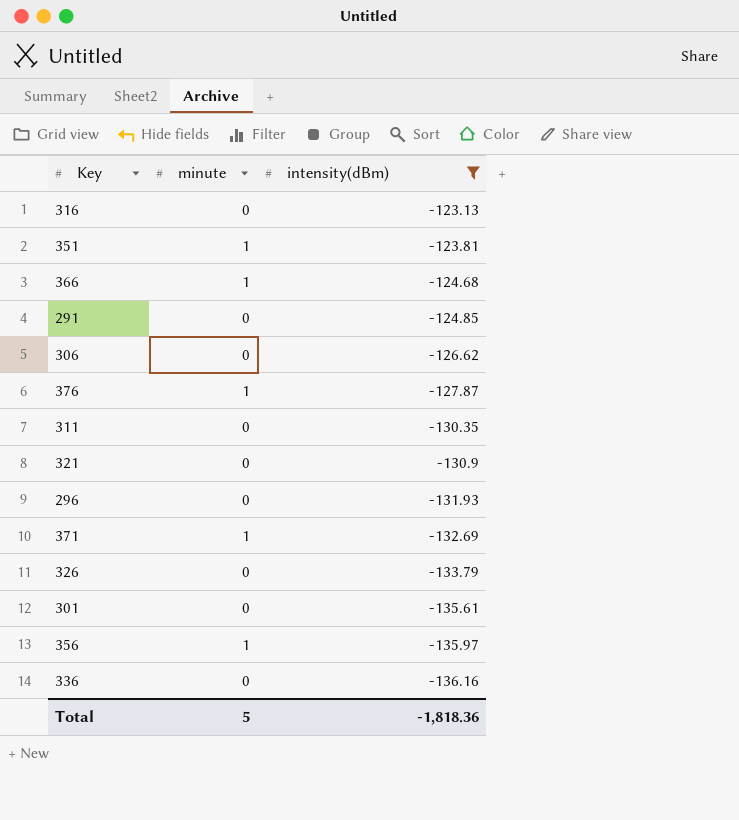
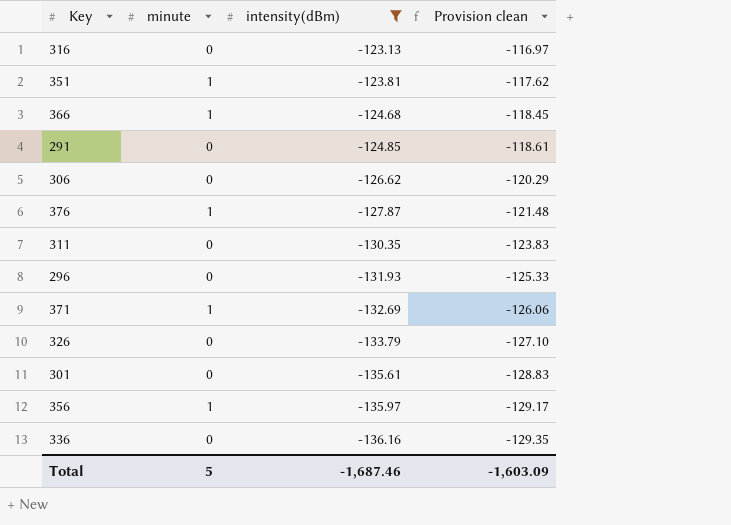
column Provision clean | formula: none -> [intensity(dBm)] * 0.95
row 321: 0 | -130.9 -> none
Total | intensity(dBm): -1,818.36 -> -1,687.46

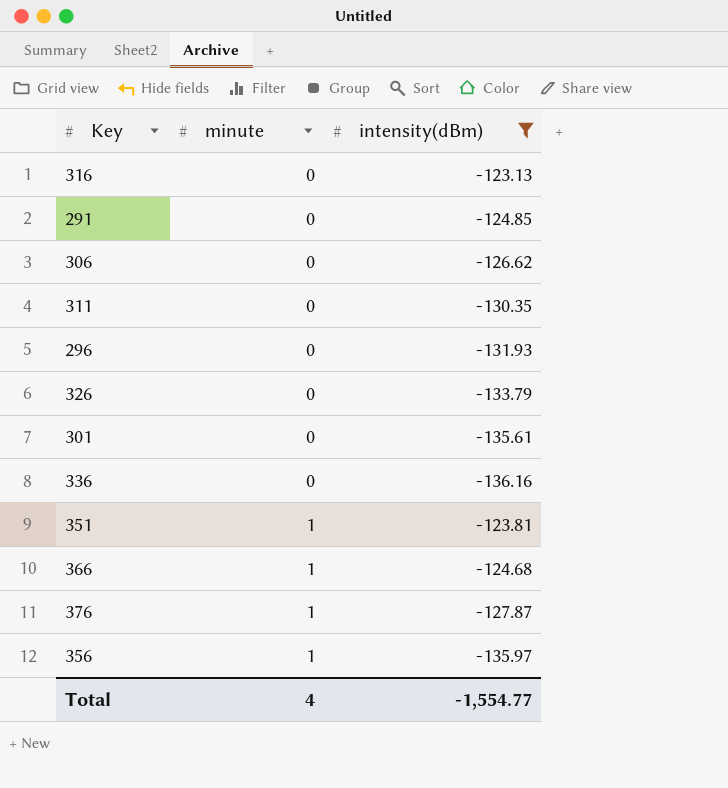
row order: intensity(dBm) descending -> minute ascending
column Provision clean | formula: [intensity(dBm)] * 0.95 -> none
row 371: 1 | -132.69 | -126.06 -> none
Total | minute: 5 -> 4
Total | intensity(dBm): -1,687.46 -> -1,554.77

